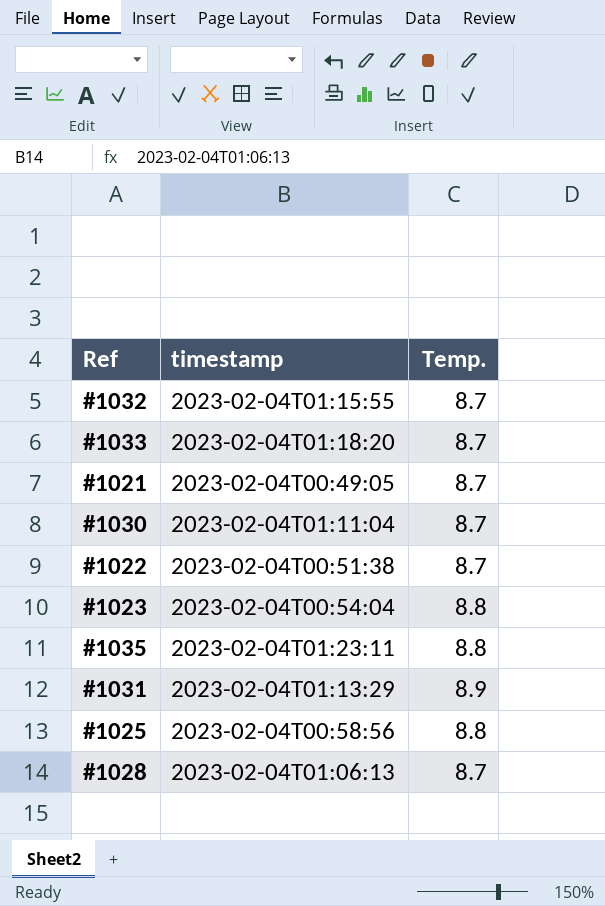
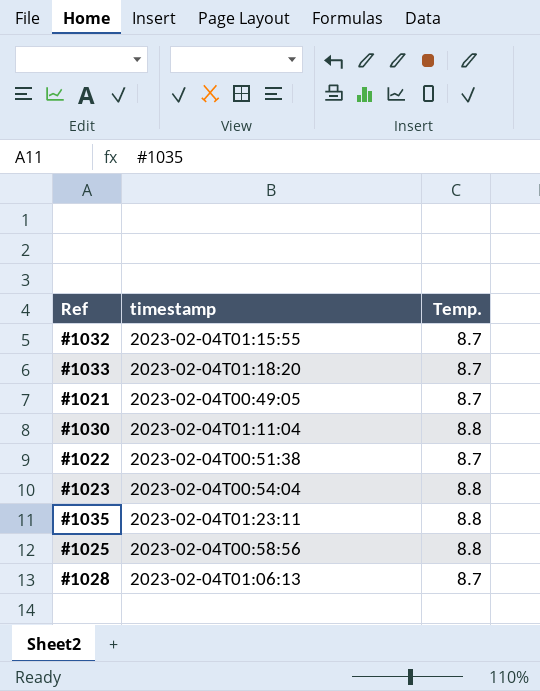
row #1031: 2023-02-04T01:13:29 | 8.9 -> none
#1030 | Temp.: 8.7 -> 8.8

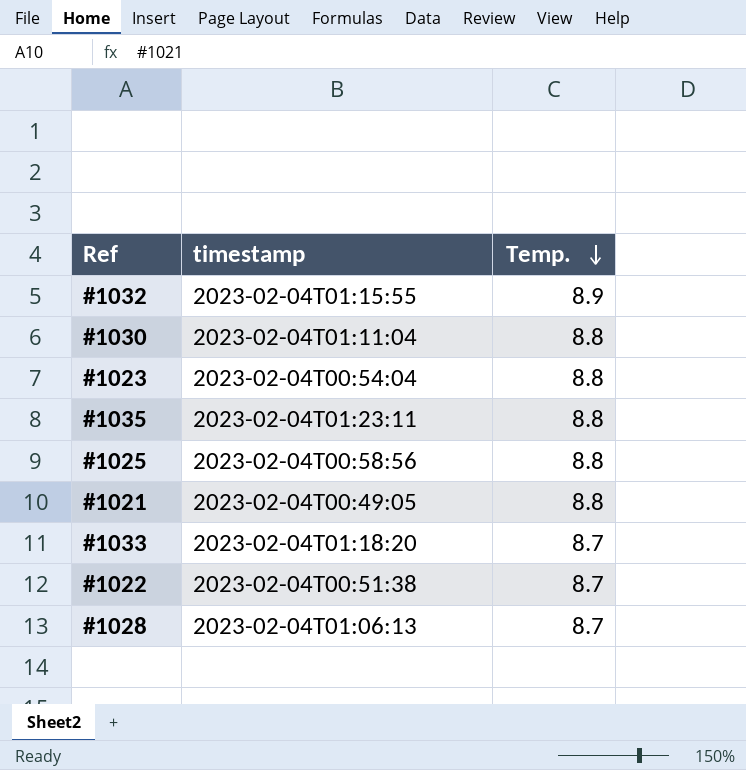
row order: none -> Temp. descending
#1032 | Temp.: 8.7 -> 8.9
#1021 | Temp.: 8.7 -> 8.8

